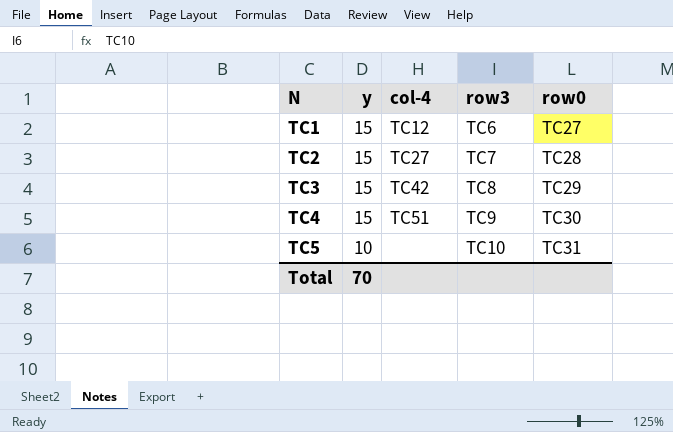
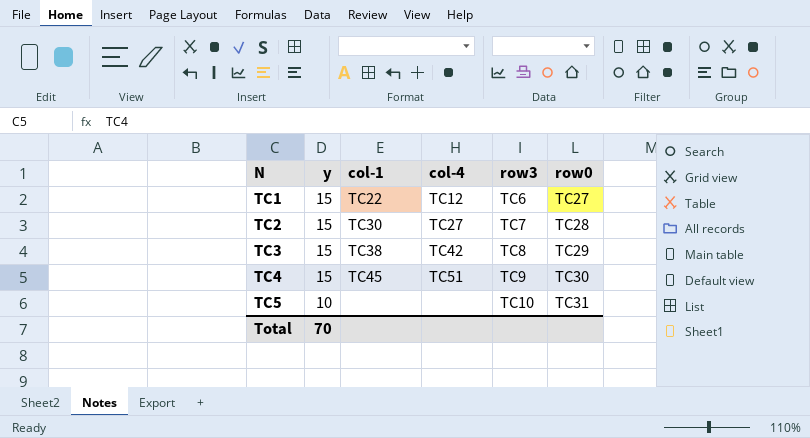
column col-1 | position: none -> 3

